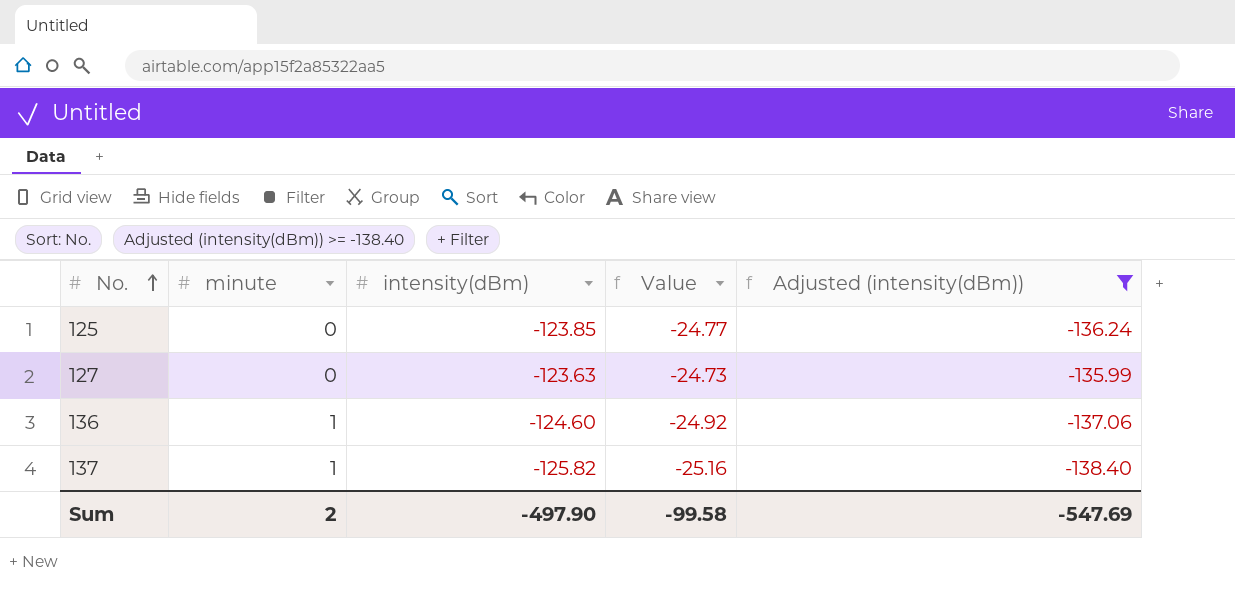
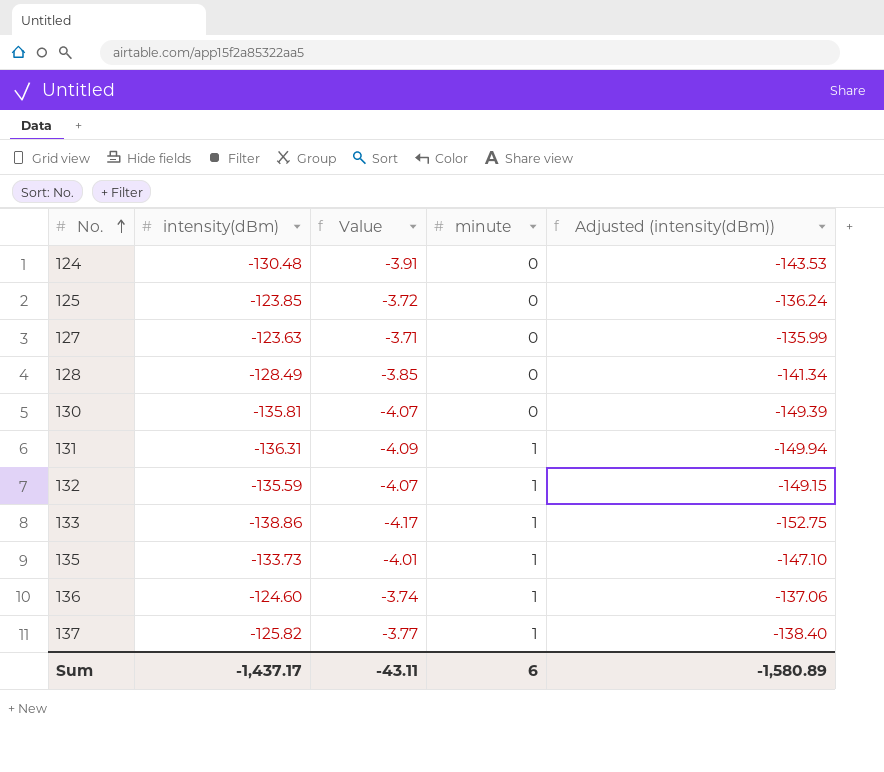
filter: Adjusted (intensity(dBm)) >= -138.40 -> none
column Value | formula: [intensity(dBm)] * 0.2 -> [intensity(dBm)] * 0.03
column minute | position: 2 -> 4
Sum | intensity(dBm): -497.90 -> -1,437.17
Sum | Value: -99.58 -> -43.11
Sum | minute: 2 -> 6
Sum | Adjusted (intensity(dBm)): -547.69 -> -1,580.89

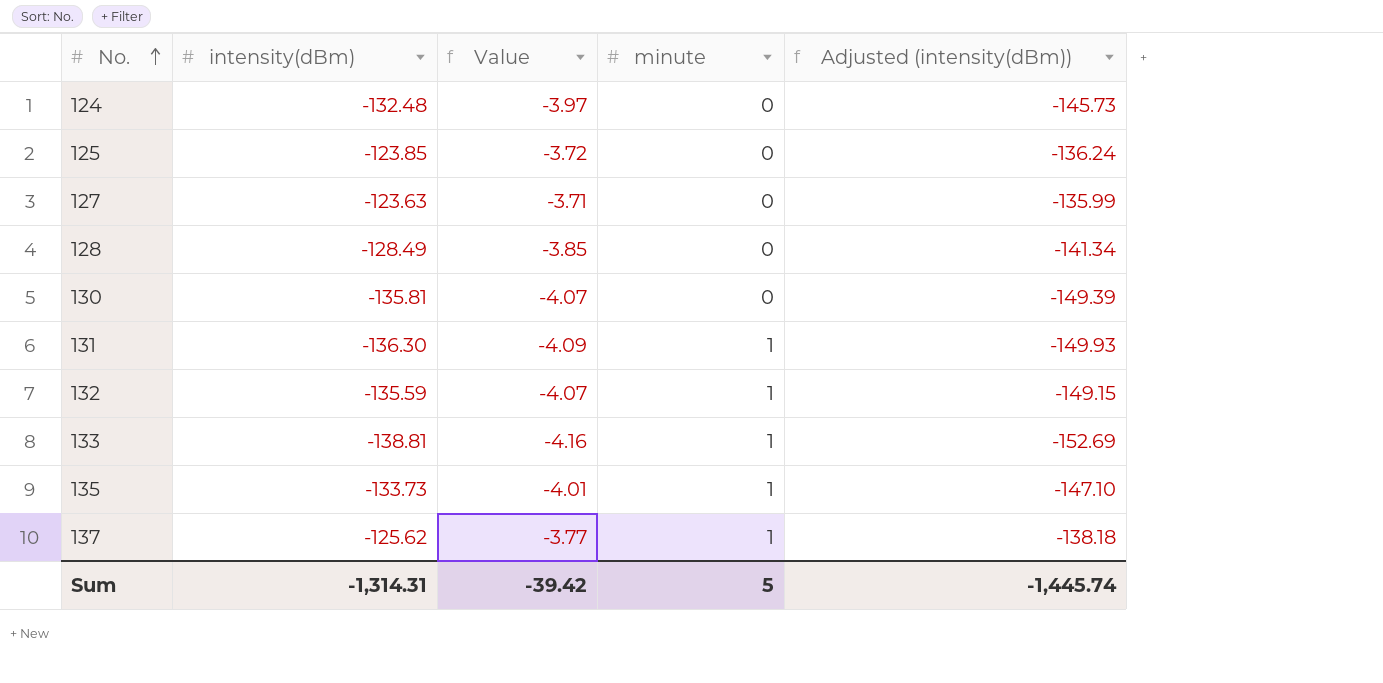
row 136: -124.60 | -3.74 | 1 | -137.06 -> none
124 | intensity(dBm): -130.48 -> -132.48
124 | Value: -3.91 -> -3.97
124 | Adjusted (intensity(dBm)): -143.53 -> -145.73
131 | intensity(dBm): -136.31 -> -136.30
131 | Adjusted (intensity(dBm)): -149.94 -> -149.93
133 | intensity(dBm): -138.86 -> -138.81
133 | Value: -4.17 -> -4.16
133 | Adjusted (intensity(dBm)): -152.75 -> -152.69
137 | intensity(dBm): -125.82 -> -125.62
137 | Adjusted (intensity(dBm)): -138.40 -> -138.18
Sum | intensity(dBm): -1,437.17 -> -1,314.31
Sum | Value: -43.11 -> -39.42
Sum | minute: 6 -> 5
Sum | Adjusted (intensity(dBm)): -1,580.89 -> -1,445.74

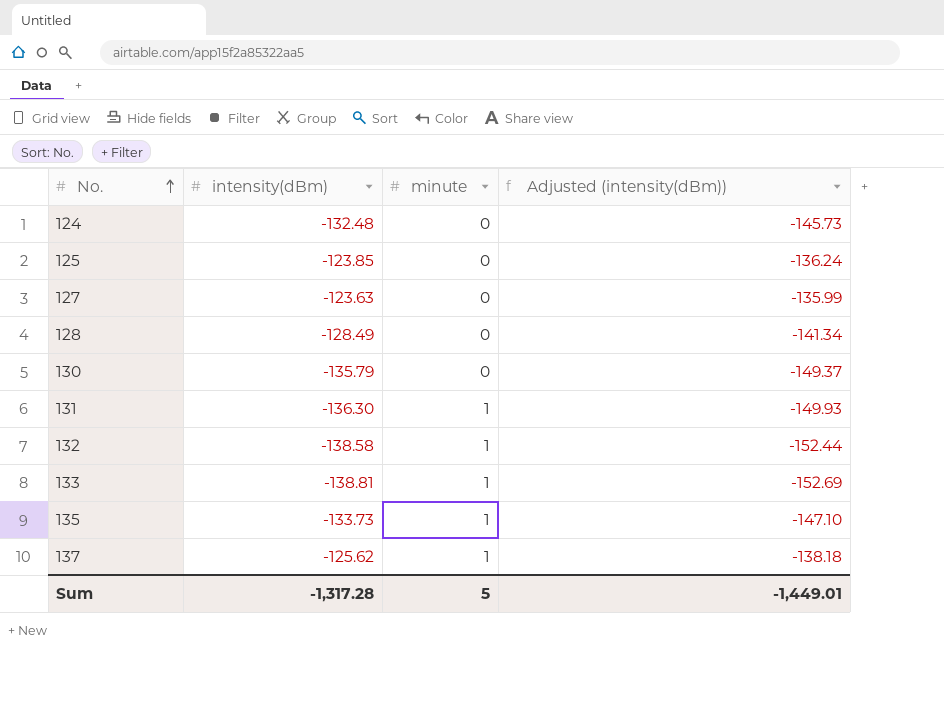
column Value | formula: [intensity(dBm)] * 0.03 -> none
130 | intensity(dBm): -135.81 -> -135.79
130 | Adjusted (intensity(dBm)): -149.39 -> -149.37
132 | intensity(dBm): -135.59 -> -138.58
132 | Adjusted (intensity(dBm)): -149.15 -> -152.44
Sum | intensity(dBm): -1,314.31 -> -1,317.28
Sum | Adjusted (intensity(dBm)): -1,445.74 -> -1,449.01

